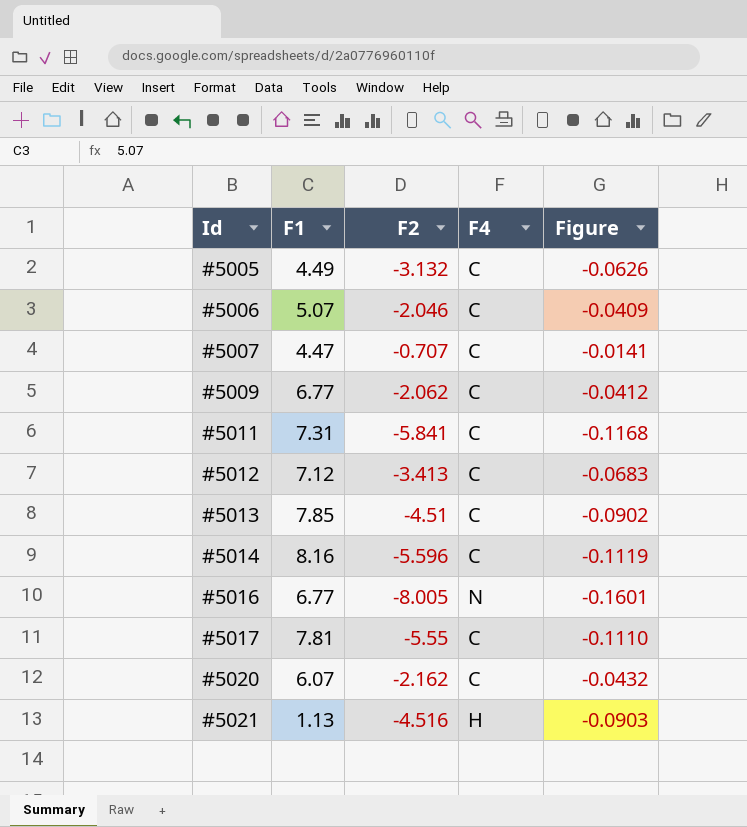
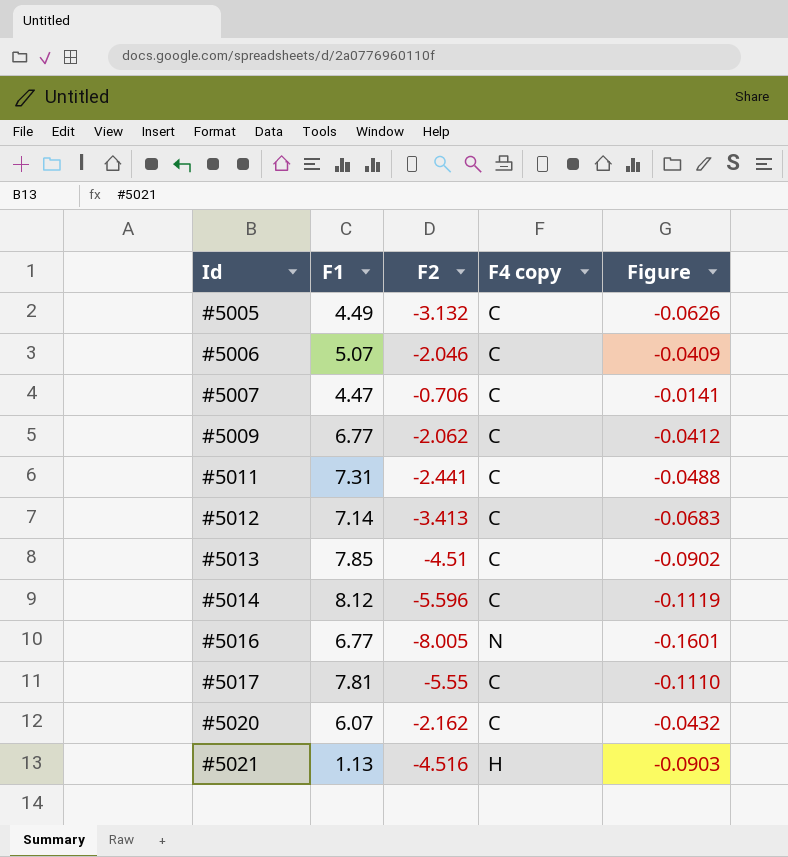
column name: F4 -> F4 copy
#5007 | F2: -0.707 -> -0.706
#5011 | F2: -5.841 -> -2.441
#5011 | Figure: -0.1168 -> -0.0488
#5012 | F1: 7.12 -> 7.14
#5014 | F1: 8.16 -> 8.12

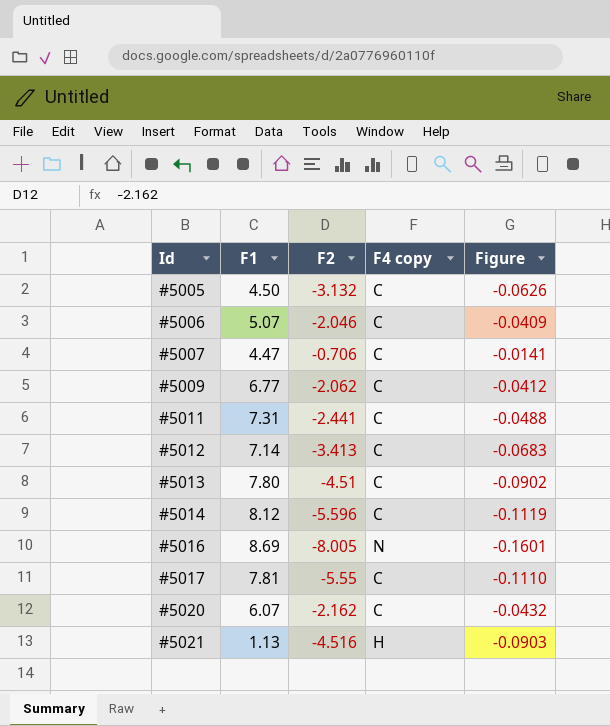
#5005 | F1: 4.49 -> 4.50
#5013 | F1: 7.85 -> 7.80
#5016 | F1: 6.77 -> 8.69

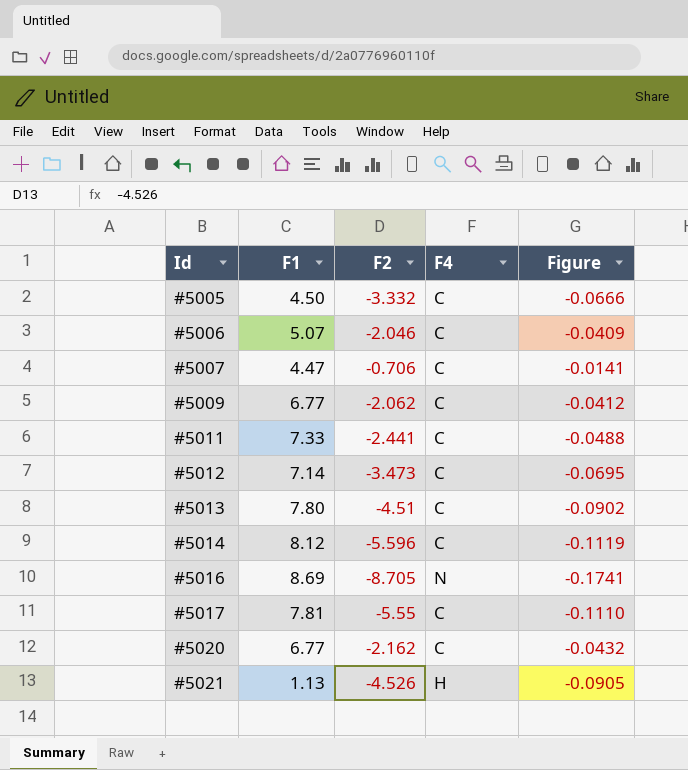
column name: F4 copy -> F4
#5005 | F2: -3.132 -> -3.332
#5005 | Figure: -0.0626 -> -0.0666
#5011 | F1: 7.31 -> 7.33
#5012 | F2: -3.413 -> -3.473
#5012 | Figure: -0.0683 -> -0.0695
#5016 | F2: -8.005 -> -8.705
#5016 | Figure: -0.1601 -> -0.1741
#5020 | F1: 6.07 -> 6.77
#5021 | F2: -4.516 -> -4.526
#5021 | Figure: -0.0903 -> -0.0905

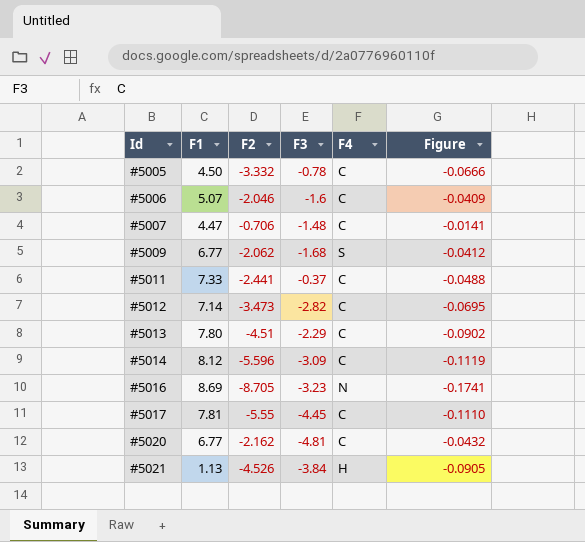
column F3 | position: none -> 4
#5009 | F4: C -> S

